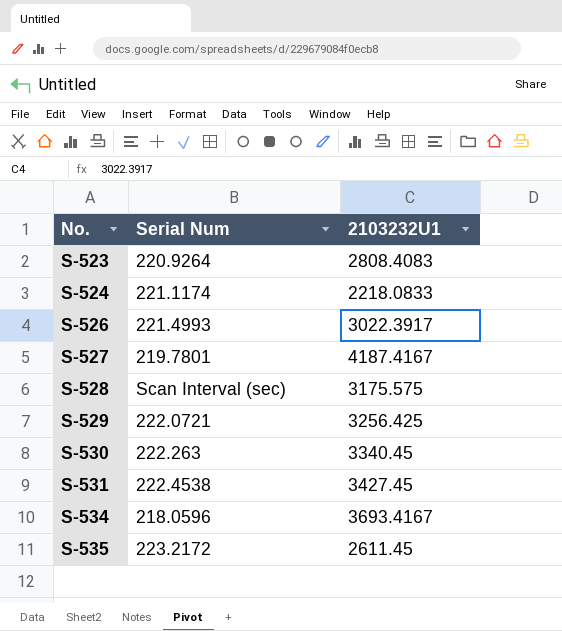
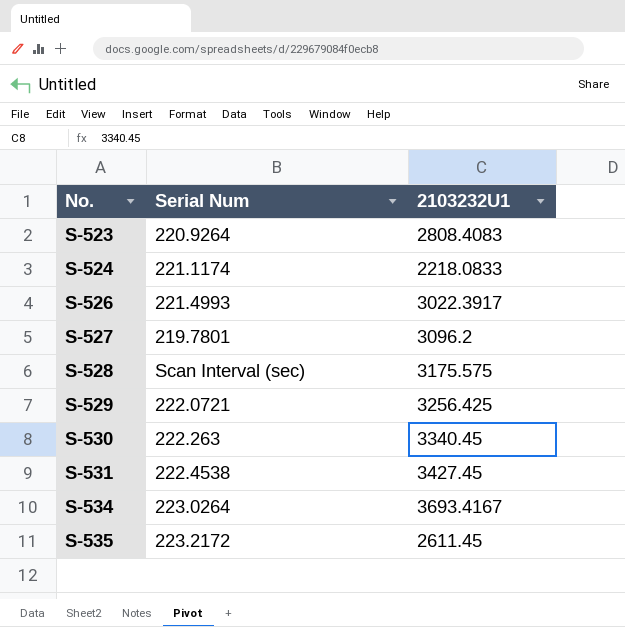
S-527 | 2103232U1: 4187.4167 -> 3096.2
S-534 | Serial Num: 218.0596 -> 223.0264

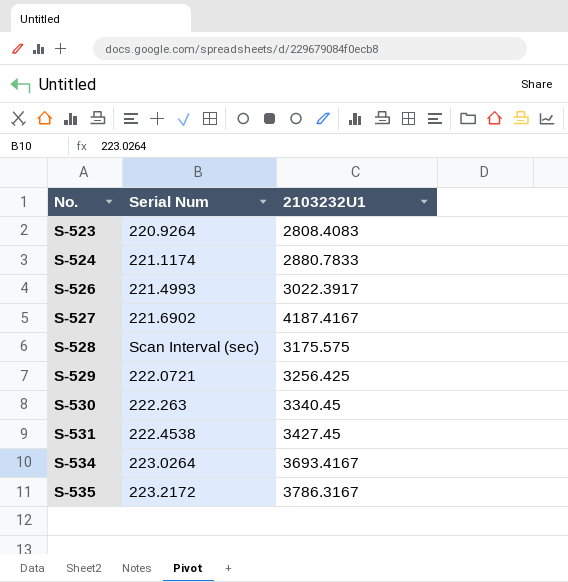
S-524 | 2103232U1: 2218.0833 -> 2880.7833
S-527 | Serial Num: 219.7801 -> 221.6902
S-527 | 2103232U1: 3096.2 -> 4187.4167
S-535 | 2103232U1: 2611.45 -> 3786.3167

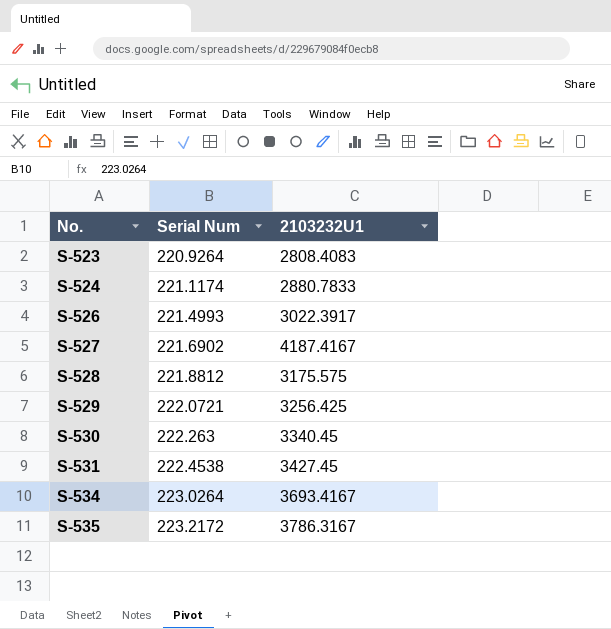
S-528 | Serial Num: Scan Interval (sec) -> 221.8812

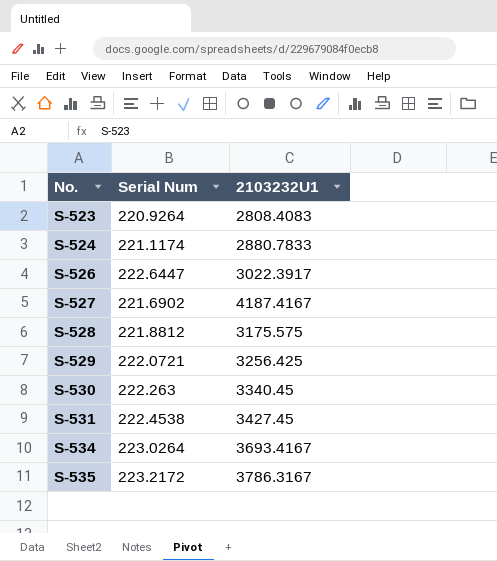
S-526 | Serial Num: 221.4993 -> 222.6447

